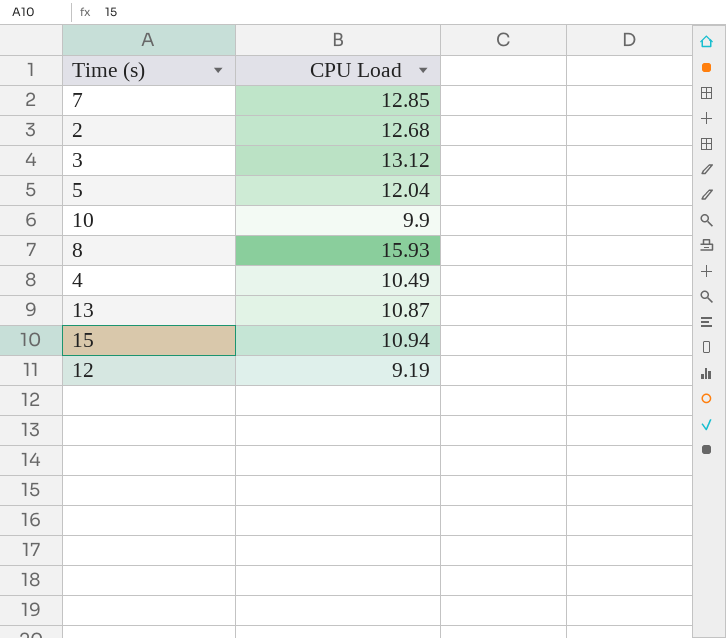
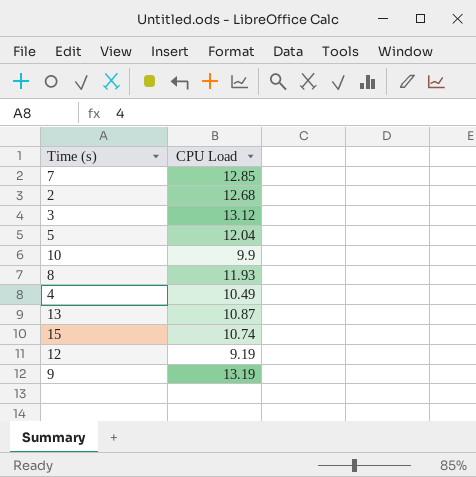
8 | CPU Load: 15.93 -> 11.93
15 | CPU Load: 10.94 -> 10.74
row 9: none -> 13.19

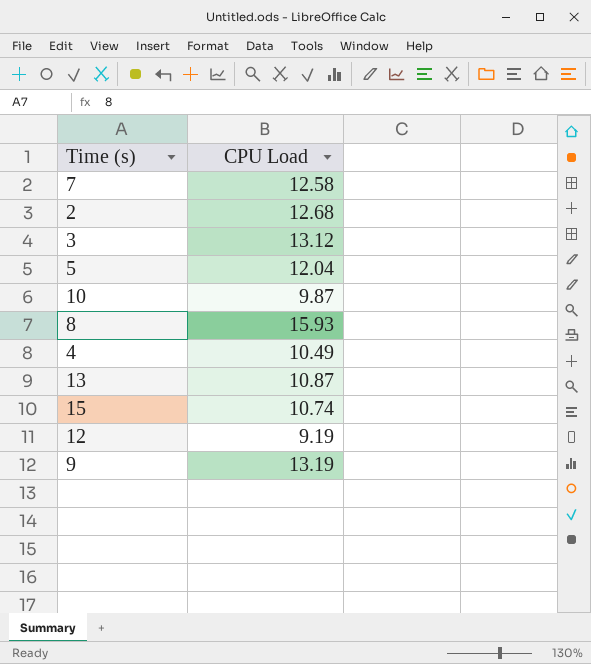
7 | CPU Load: 12.85 -> 12.58
10 | CPU Load: 9.9 -> 9.87
8 | CPU Load: 11.93 -> 15.93

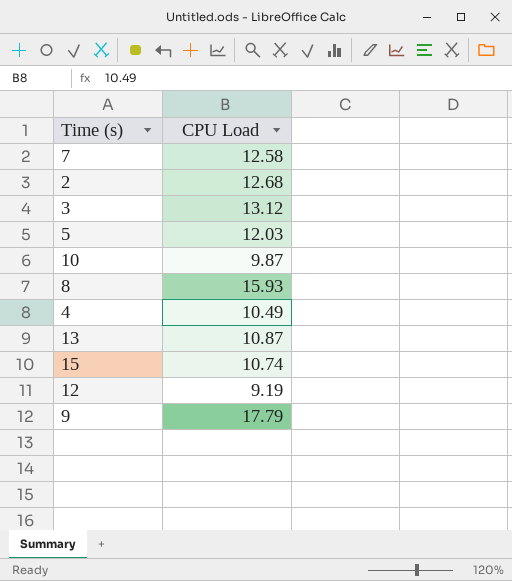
5 | CPU Load: 12.04 -> 12.03
9 | CPU Load: 13.19 -> 17.79

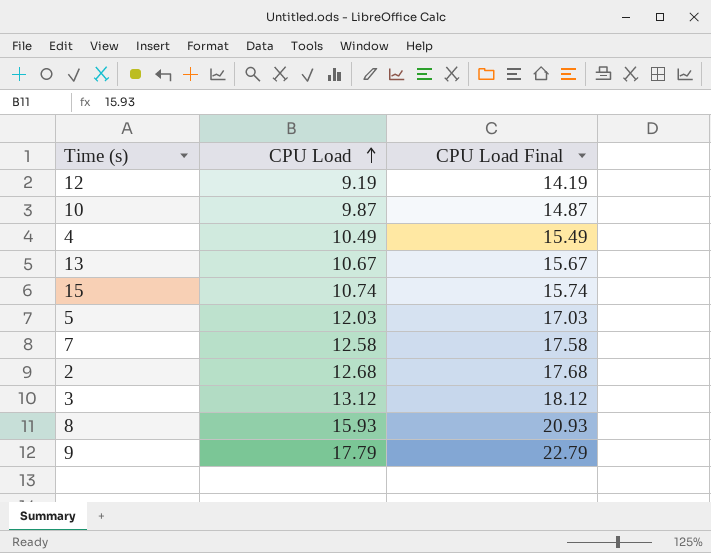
row order: none -> CPU Load ascending
column CPU Load Final | formula: none -> [CPU Load] + 5
13 | CPU Load: 10.87 -> 10.67

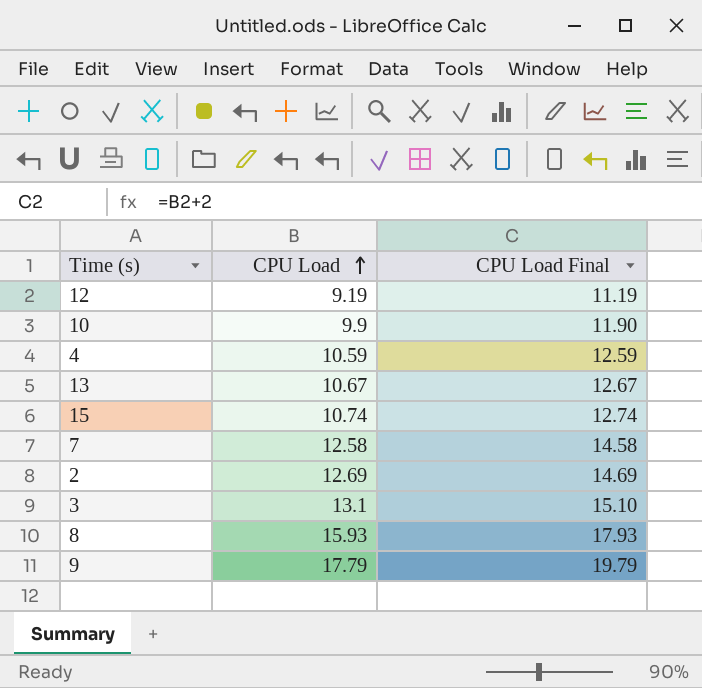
column CPU Load Final | formula: [CPU Load] + 5 -> [CPU Load] + 2
row 5: 12.03 | 17.03 -> none
10 | CPU Load: 9.87 -> 9.9
4 | CPU Load: 10.49 -> 10.59
2 | CPU Load: 12.68 -> 12.69
3 | CPU Load: 13.12 -> 13.1

